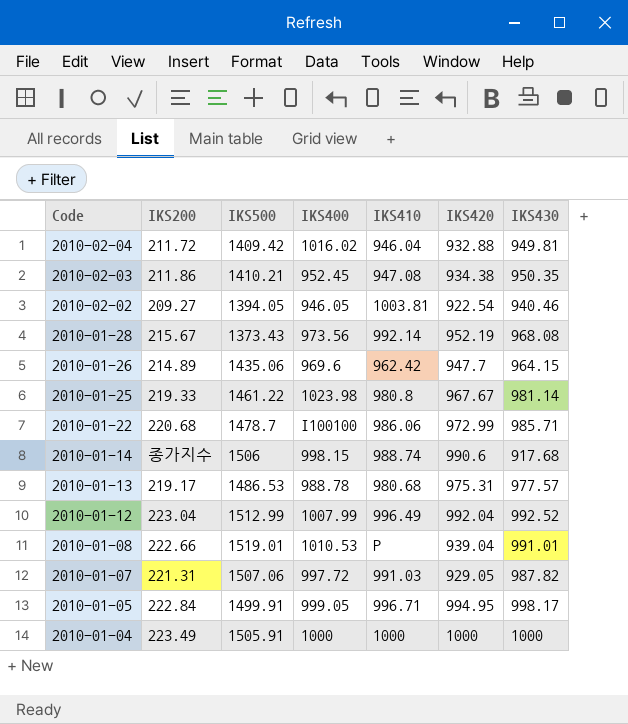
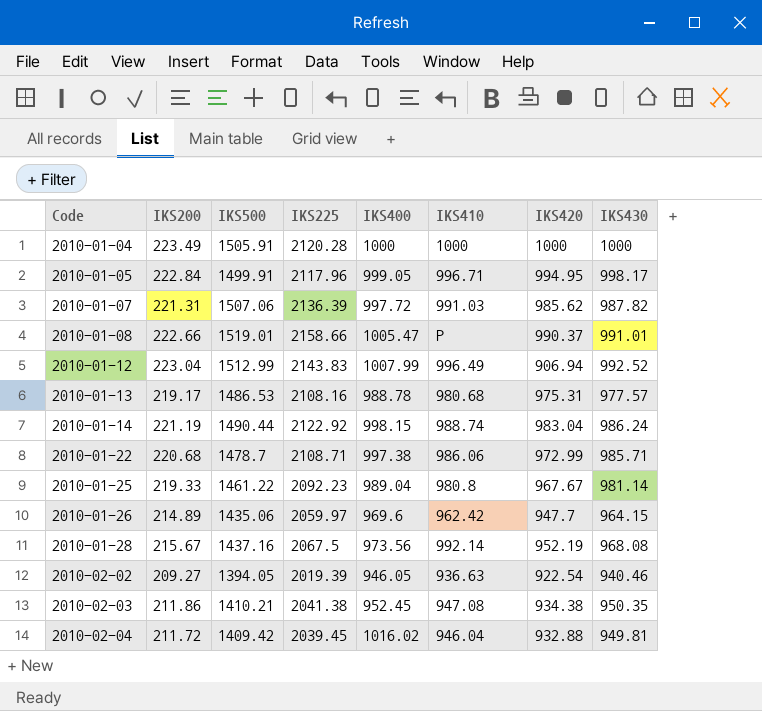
row order: Code descending -> Code ascending
column IKS225 | position: none -> 4
2010-01-07 | IKS420: 929.05 -> 985.62
2010-01-08 | IKS400: 1010.53 -> 1005.47
2010-01-08 | IKS420: 939.04 -> 990.37
2010-01-12 | IKS420: 992.04 -> 906.94
2010-01-14 | IKS200: 종가지수 -> 221.19
2010-01-14 | IKS500: 1506 -> 1490.44
2010-01-14 | IKS420: 990.6 -> 983.04
2010-01-14 | IKS430: 917.68 -> 986.24
2010-01-22 | IKS400: I100100 -> 997.38
2010-01-25 | IKS400: 1023.98 -> 989.04
2010-01-28 | IKS500: 1373.43 -> 1437.16
2010-02-02 | IKS410: 1003.81 -> 936.63

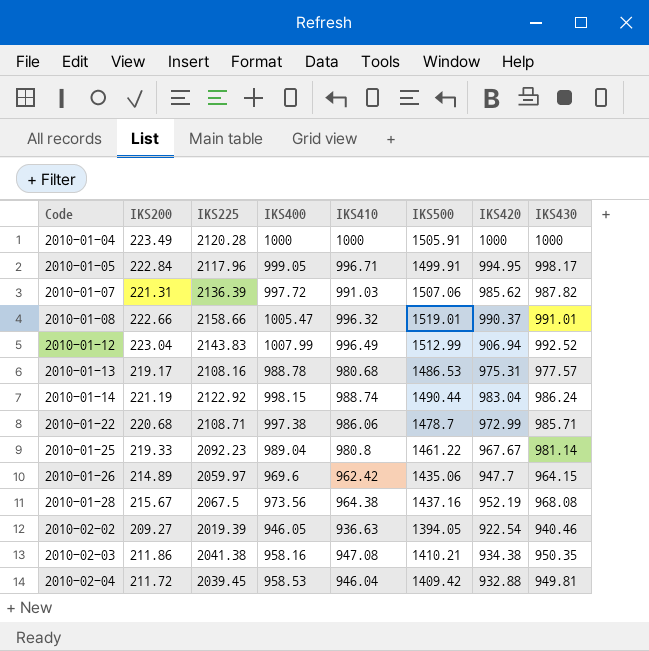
column IKS500 | position: 3 -> 6
2010-01-08 | IKS410: P -> 996.32
2010-01-28 | IKS410: 992.14 -> 964.38
2010-02-03 | IKS400: 952.45 -> 958.16
2010-02-04 | IKS400: 1016.02 -> 958.53

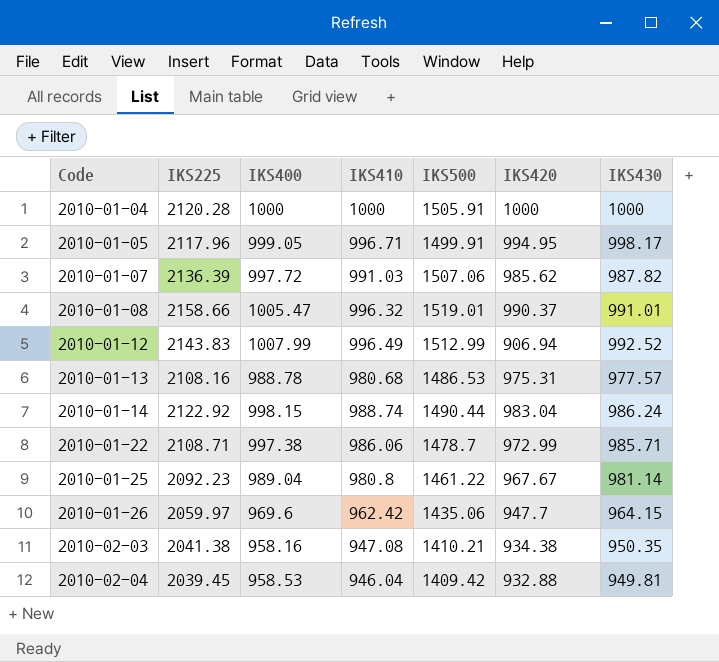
column IKS200 | position: 2 -> none
row 2010-01-28: 215.67 | 2067.5 | 973.56 | 964.38 | 1437.16 | 952.19 | 968.08 -> none
row 2010-02-02: 209.27 | 2019.39 | 946.05 | 936.63 | 1394.05 | 922.54 | 940.46 -> none

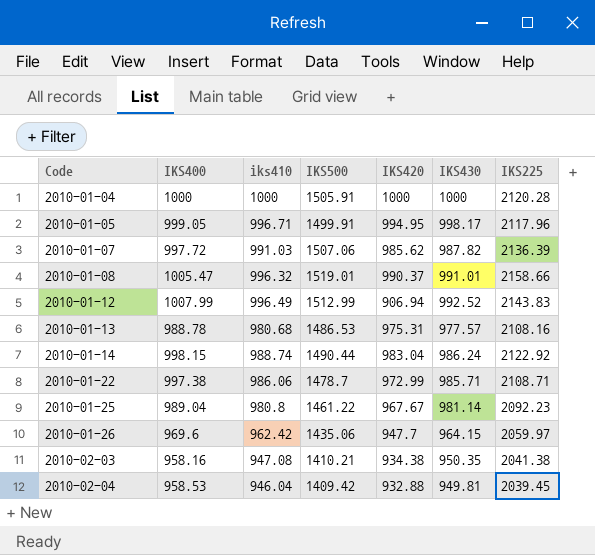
column name: IKS410 -> iks410
column IKS225 | position: 2 -> 7

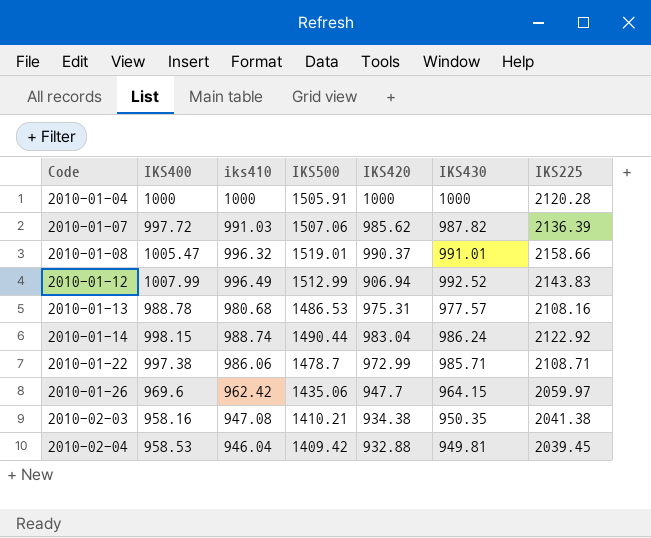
row 2010-01-05: 999.05 | 996.71 | 1499.91 | 994.95 | 998.17 | 2117.96 -> none
row 2010-01-25: 989.04 | 980.8 | 1461.22 | 967.67 | 981.14 | 2092.23 -> none

